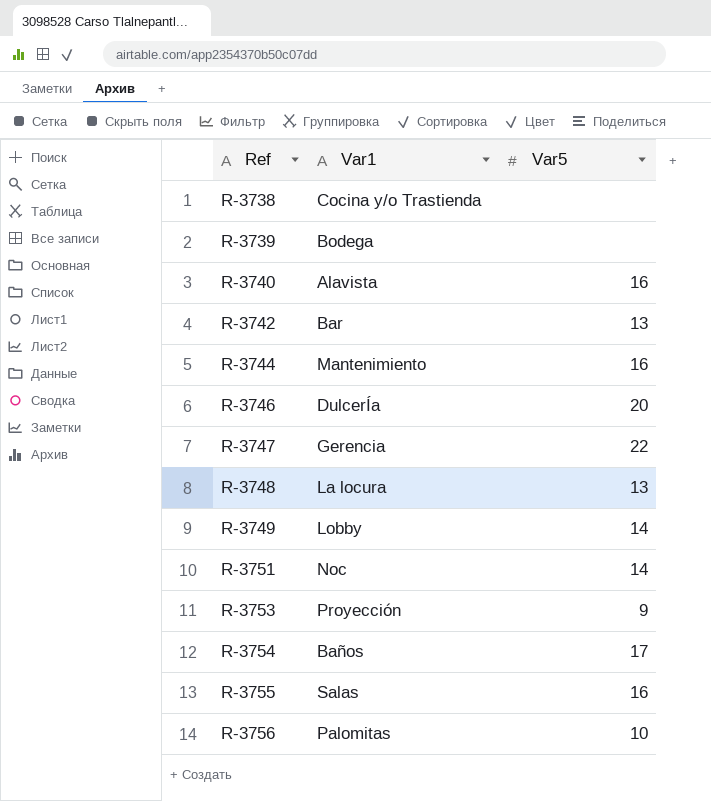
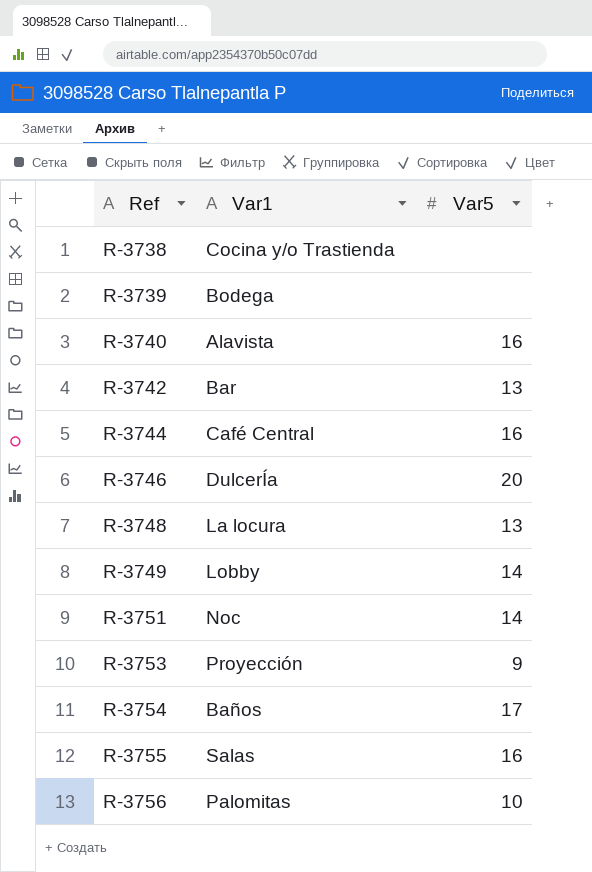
row R-3747: Gerencia | 22 -> none
R-3744 | Var1: Mantenimiento -> Café Central

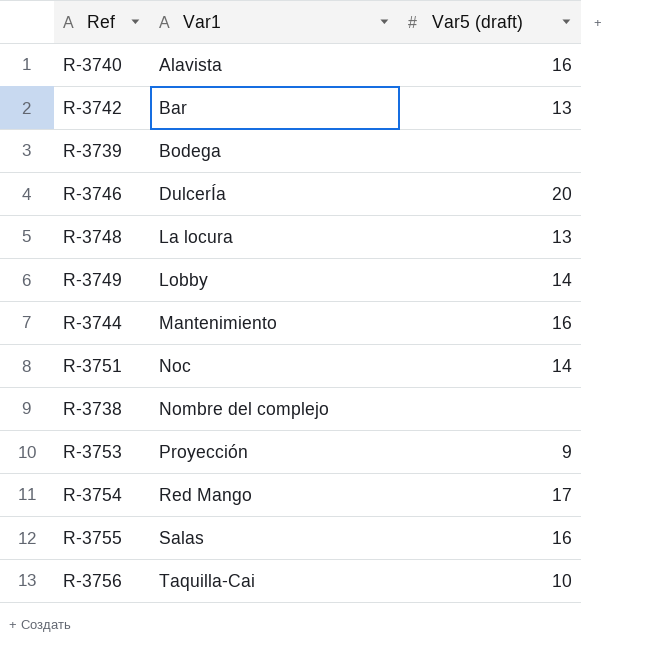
row order: Ref ascending -> Var1 ascending
column name: Var5 -> Var5 (draft)
R-3744 | Var1: Café Central -> Mantenimiento
R-3738 | Var1: Cocina y/o Trastienda -> Nombre del complejo
R-3754 | Var1: Baños -> Red Mango
R-3756 | Var1: Palomitas -> Taquilla-Cai

